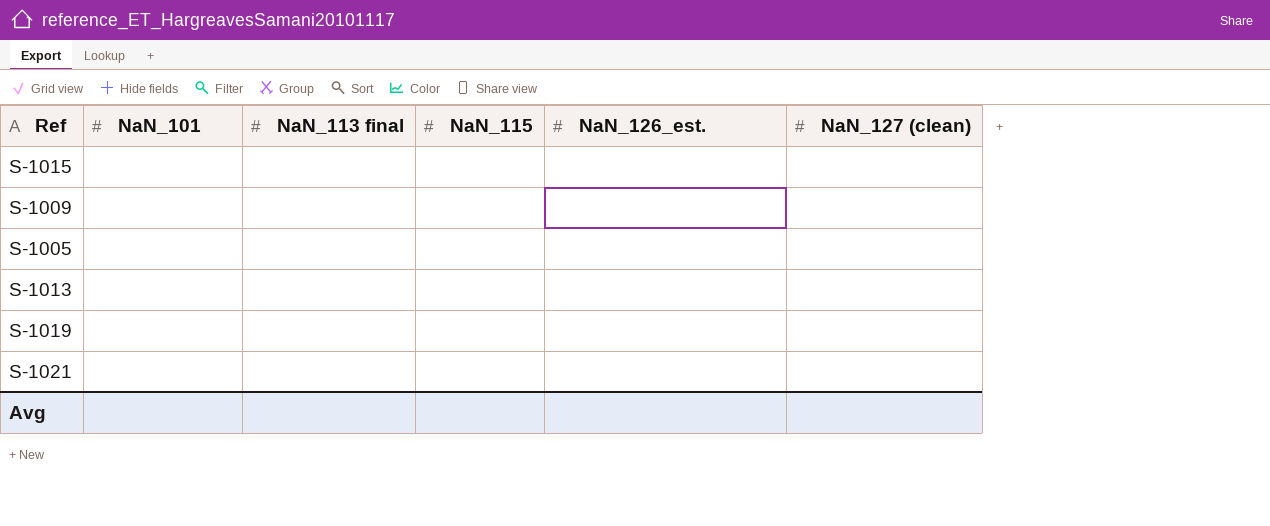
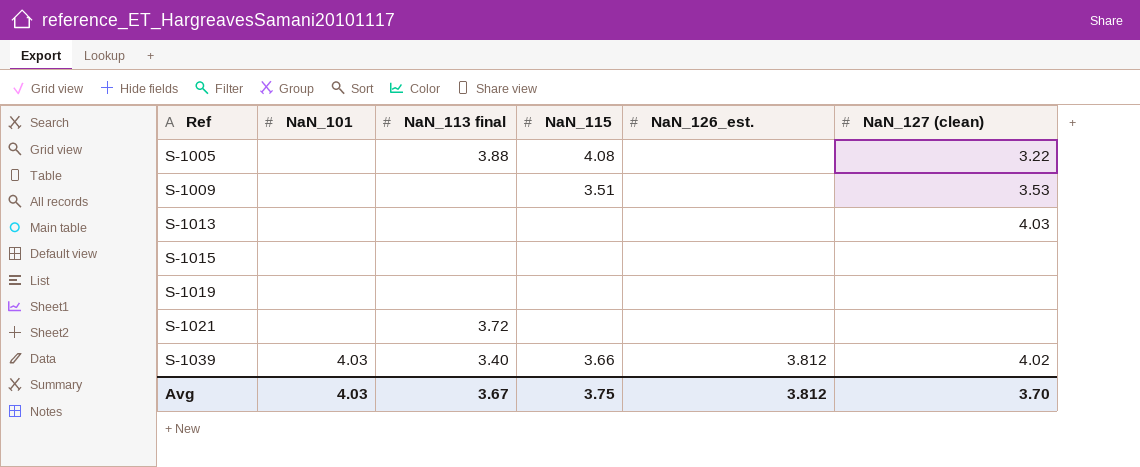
row order: none -> Ref ascending
S-1005 | NaN_113 final: none -> 3.88
S-1005 | NaN_115: none -> 4.08
S-1005 | NaN_127 (clean): none -> 3.22
S-1009 | NaN_115: none -> 3.51
S-1009 | NaN_127 (clean): none -> 3.53
S-1013 | NaN_127 (clean): none -> 4.03
S-1021 | NaN_113 final: none -> 3.72
row S-1039: none -> 4.03 | 3.40 | 3.66 | 3.812 | 4.02
Avg | NaN_101: none -> 4.03
Avg | NaN_113 final: none -> 3.67
Avg | NaN_115: none -> 3.75
Avg | NaN_126_est.: none -> 3.812
Avg | NaN_127 (clean): none -> 3.70

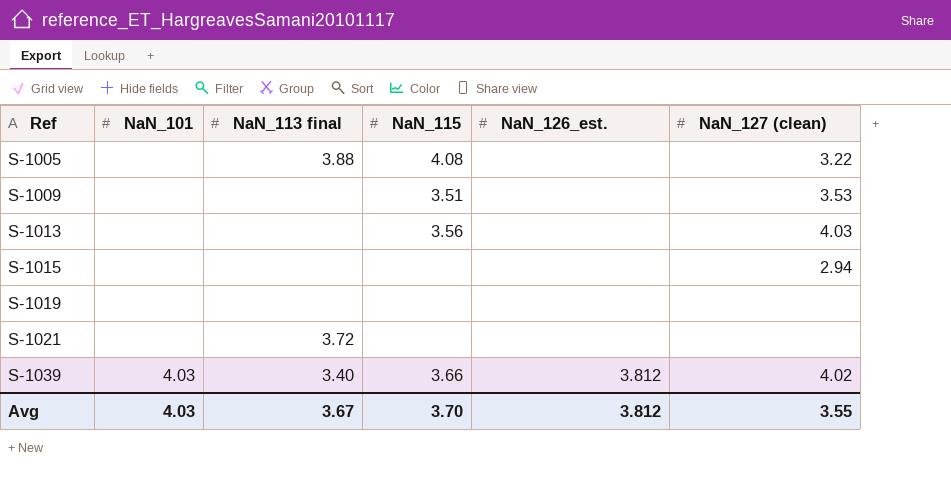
S-1013 | NaN_115: none -> 3.56
S-1015 | NaN_127 (clean): none -> 2.94
Avg | NaN_115: 3.75 -> 3.70
Avg | NaN_127 (clean): 3.70 -> 3.55

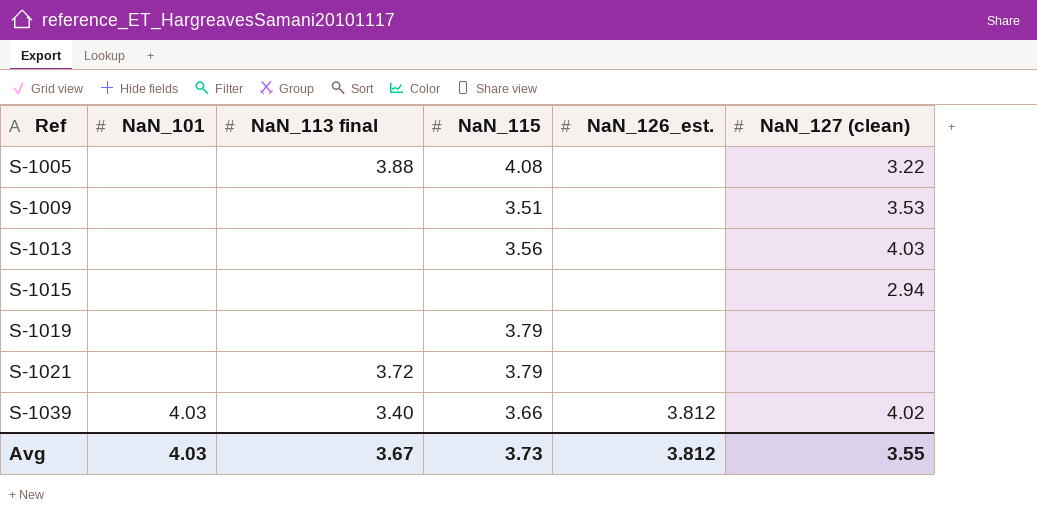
S-1019 | NaN_115: none -> 3.79
S-1021 | NaN_115: none -> 3.79
Avg | NaN_115: 3.70 -> 3.73

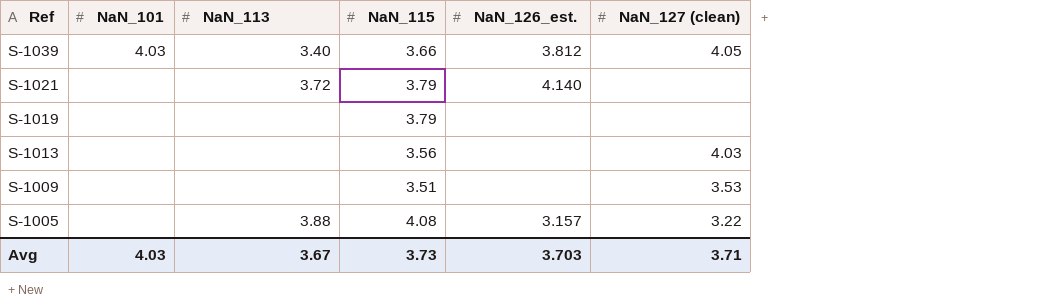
row order: Ref ascending -> Ref descending
column name: NaN_113 final -> NaN_113
row S-1015: none | none | none | none | 2.94 -> none
S-1039 | NaN_127 (clean): 4.02 -> 4.05
S-1021 | NaN_126_est.: none -> 4.140
S-1005 | NaN_126_est.: none -> 3.157
Avg | NaN_126_est.: 3.812 -> 3.703
Avg | NaN_127 (clean): 3.55 -> 3.71

